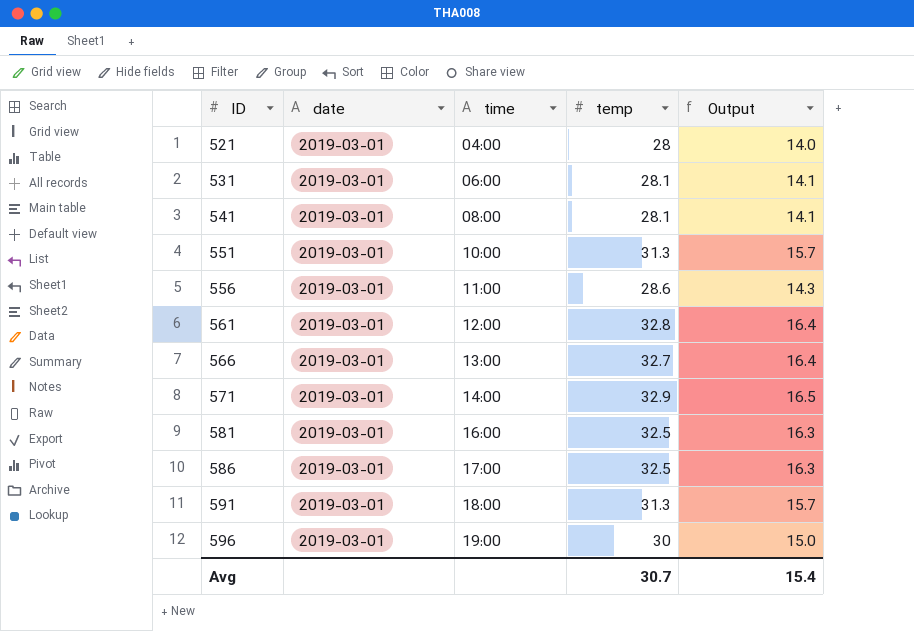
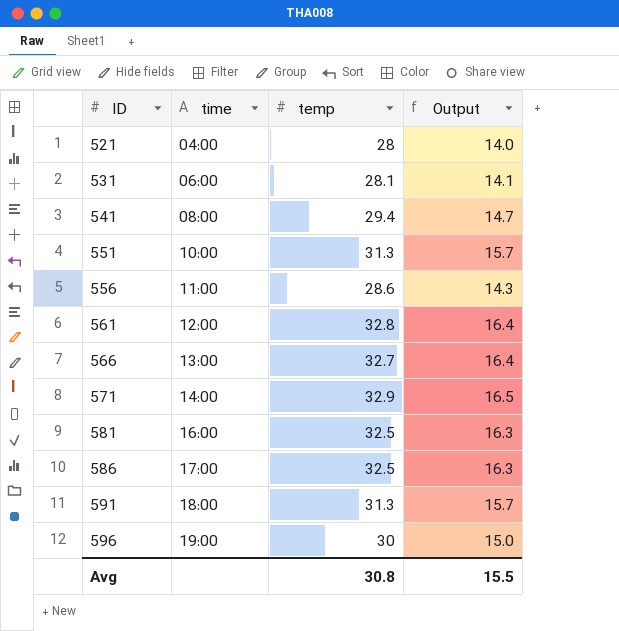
column date | position: 2 -> none
541 | temp: 28.1 -> 29.4
541 | Output: 14.1 -> 14.7
Avg | temp: 30.7 -> 30.8
Avg | Output: 15.4 -> 15.5

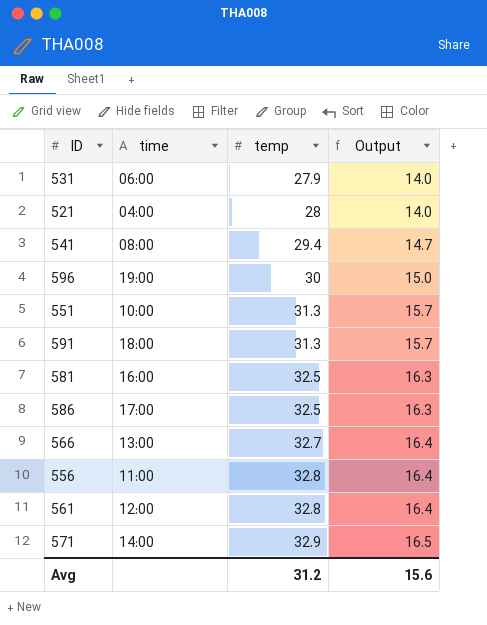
row order: ID ascending -> temp ascending
531 | temp: 28.1 -> 27.9
531 | Output: 14.1 -> 14.0
556 | temp: 28.6 -> 32.8
556 | Output: 14.3 -> 16.4
Avg | temp: 30.8 -> 31.2
Avg | Output: 15.5 -> 15.6

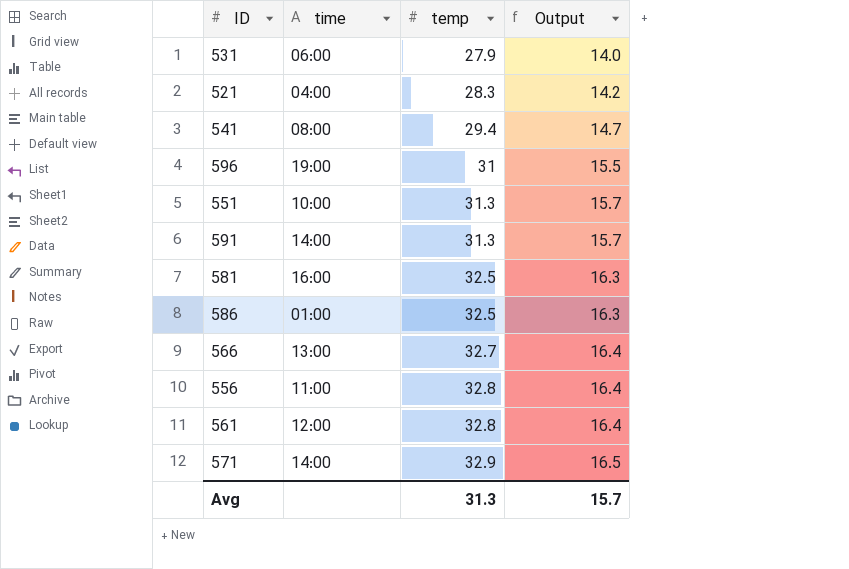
521 | temp: 28 -> 28.3
521 | Output: 14.0 -> 14.2
596 | temp: 30 -> 31
596 | Output: 15.0 -> 15.5
591 | time: 18:00 -> 14:00
586 | time: 17:00 -> 01:00
Avg | temp: 31.2 -> 31.3
Avg | Output: 15.6 -> 15.7

